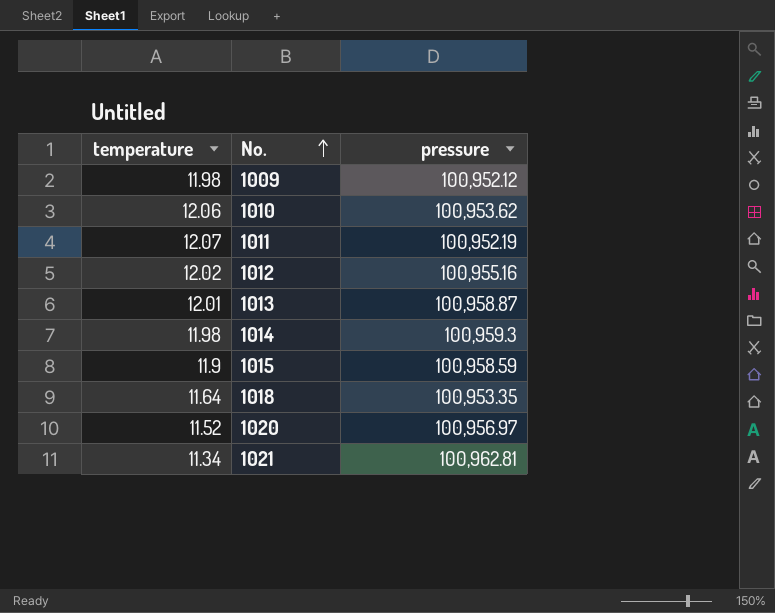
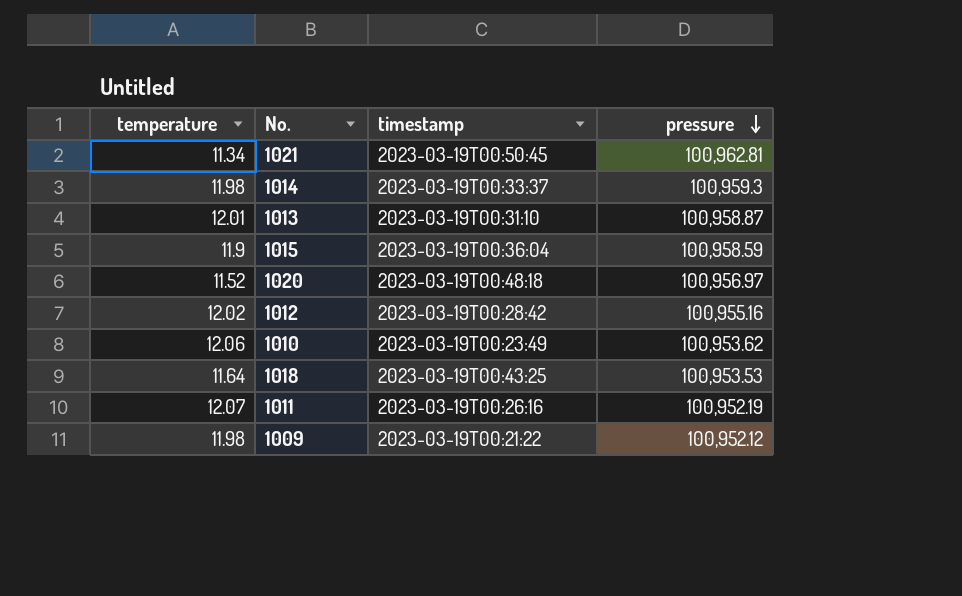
row order: No. ascending -> pressure descending
column timestamp | position: none -> 3
1018 | pressure: 100,953.35 -> 100,953.53

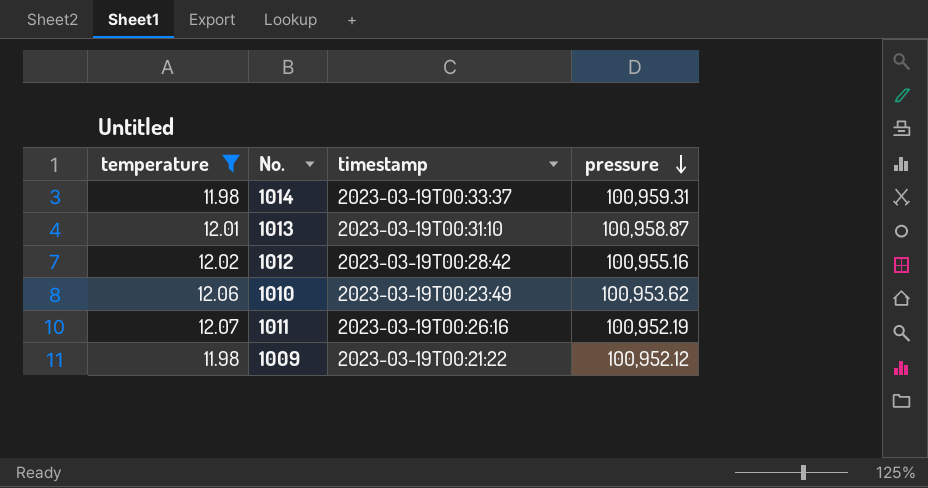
filter: none -> temperature >= 11.98
1014 | pressure: 100,959.3 -> 100,959.31

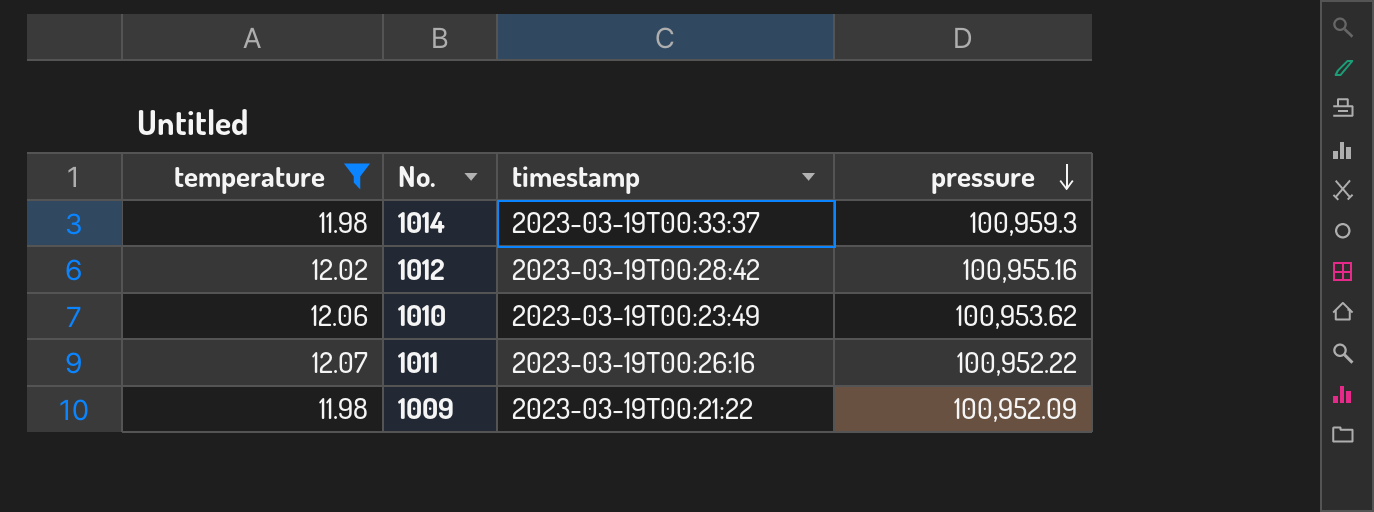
row 1013: 12.01 | 2023-03-19T00:31:10 | 100,958.87 -> none
1014 | pressure: 100,959.31 -> 100,959.3
1011 | pressure: 100,952.19 -> 100,952.22
1009 | pressure: 100,952.12 -> 100,952.09

